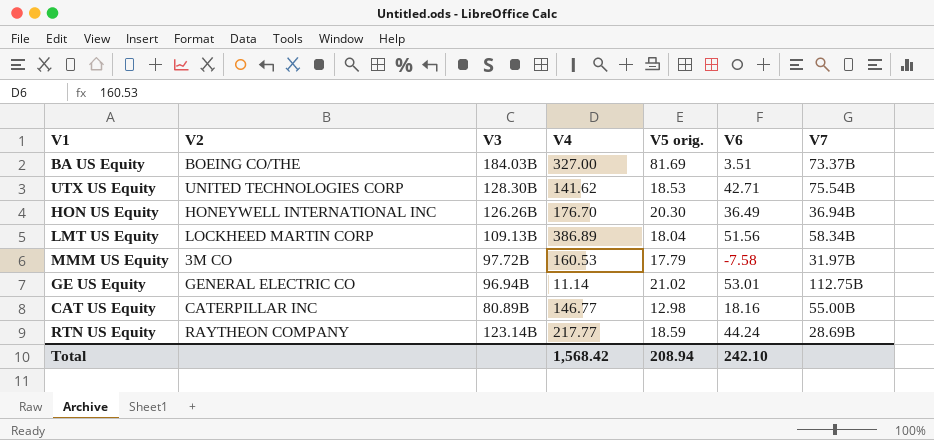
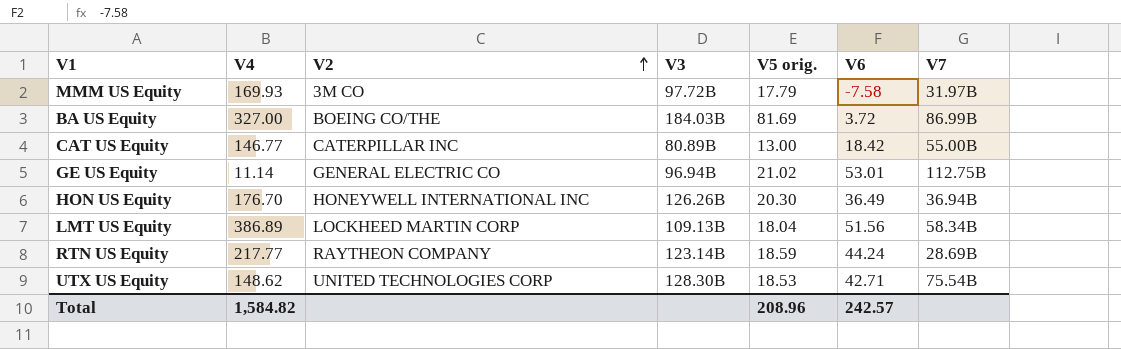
row order: none -> V2 ascending
column V4 | position: 4 -> 2
MMM US Equity | V4: 160.53 -> 169.93
BA US Equity | V6: 3.51 -> 3.72
BA US Equity | V7: 73.37B -> 86.99B
CAT US Equity | V5 orig.: 12.98 -> 13.00
CAT US Equity | V6: 18.16 -> 18.42
UTX US Equity | V4: 141.62 -> 148.62
Total | V4: 1,568.42 -> 1,584.82
Total | V5 orig.: 208.94 -> 208.96
Total | V6: 242.10 -> 242.57

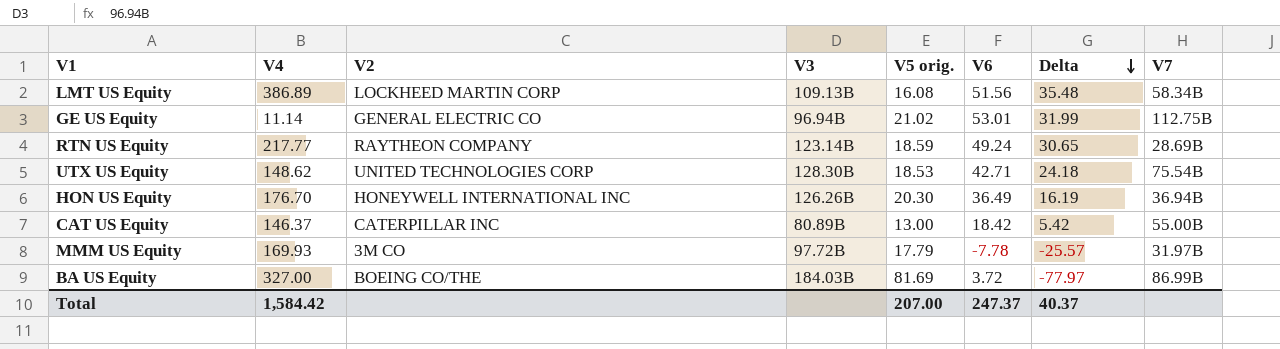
row order: V2 ascending -> Delta descending
column Delta | formula: none -> [V6] - [V5 orig.]
LMT US Equity | V5 orig.: 18.04 -> 16.08
RTN US Equity | V6: 44.24 -> 49.24
CAT US Equity | V4: 146.77 -> 146.37
MMM US Equity | V6: -7.58 -> -7.78
Total | V4: 1,584.82 -> 1,584.42
Total | V5 orig.: 208.96 -> 207.00
Total | V6: 242.57 -> 247.37

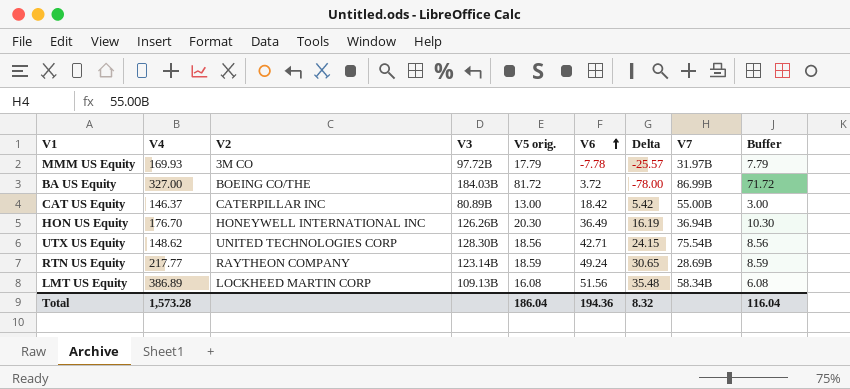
row order: Delta descending -> V6 ascending
column Buffer | formula: none -> [V5 orig.] - 10
row GE US Equity: 11.14 | GENERAL ELECTRIC CO | 96.94B | 21.02 | 53.01 | 31.99 | 112.75B -> none
BA US Equity | V5 orig.: 81.69 -> 81.72
BA US Equity | Delta: -77.97 -> -78.00
UTX US Equity | V5 orig.: 18.53 -> 18.56
UTX US Equity | Delta: 24.18 -> 24.15
Total | V4: 1,584.42 -> 1,573.28
Total | V5 orig.: 207.00 -> 186.04
Total | V6: 247.37 -> 194.36
Total | Delta: 40.37 -> 8.32

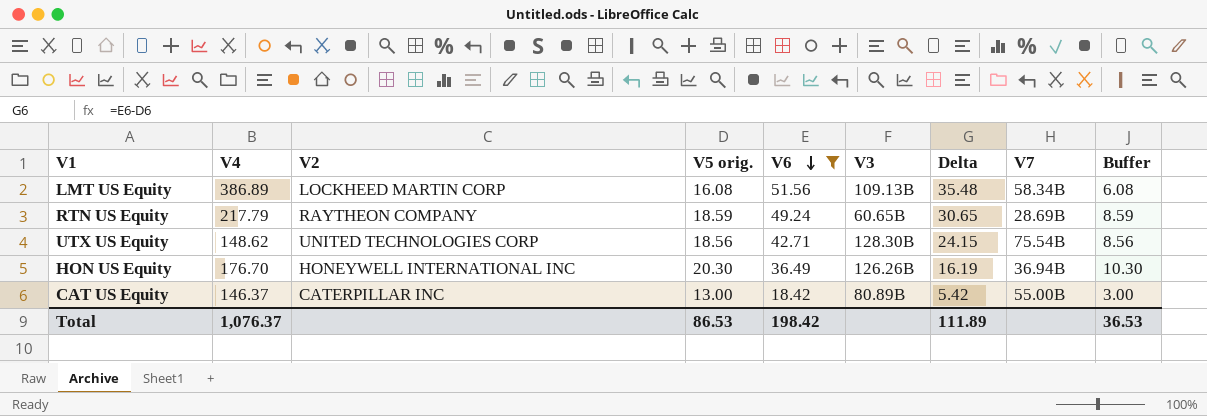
filter: none -> V6 >= 18.42
row order: V6 ascending -> V6 descending
column V3 | position: 4 -> 6
RTN US Equity | V4: 217.77 -> 217.79
RTN US Equity | V3: 123.14B -> 60.65B
Total | V4: 1,573.28 -> 1,076.37
Total | V5 orig.: 186.04 -> 86.53
Total | V6: 194.36 -> 198.42
Total | Delta: 8.32 -> 111.89
Total | Buffer: 116.04 -> 36.53

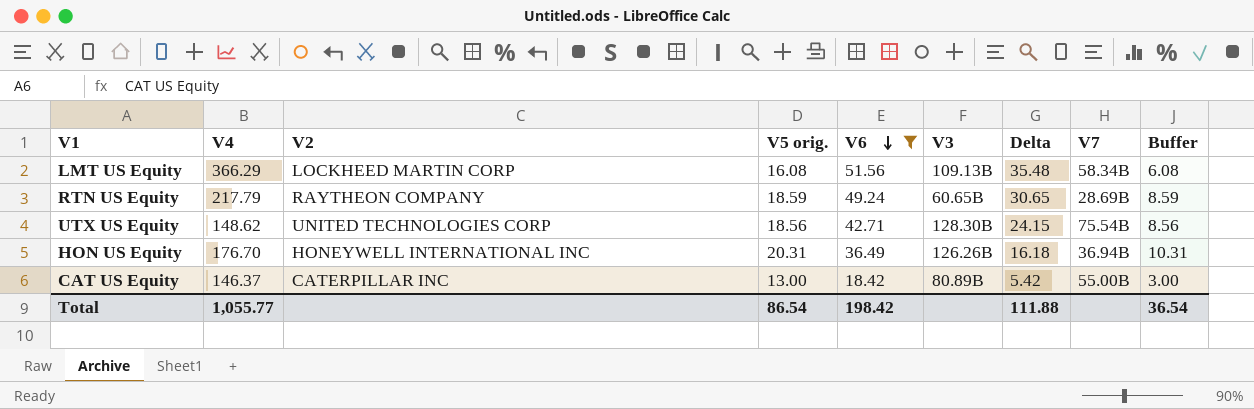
LMT US Equity | V4: 386.89 -> 366.29
HON US Equity | V5 orig.: 20.30 -> 20.31
HON US Equity | Delta: 16.19 -> 16.18
HON US Equity | Buffer: 10.30 -> 10.31
Total | V4: 1,076.37 -> 1,055.77
Total | V5 orig.: 86.53 -> 86.54
Total | Delta: 111.89 -> 111.88
Total | Buffer: 36.53 -> 36.54

